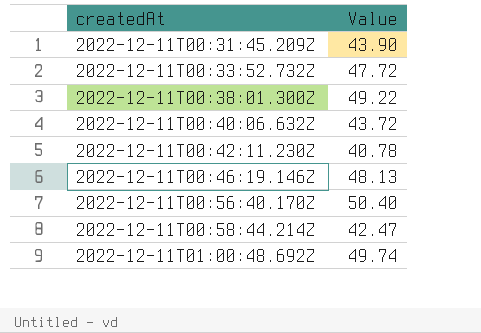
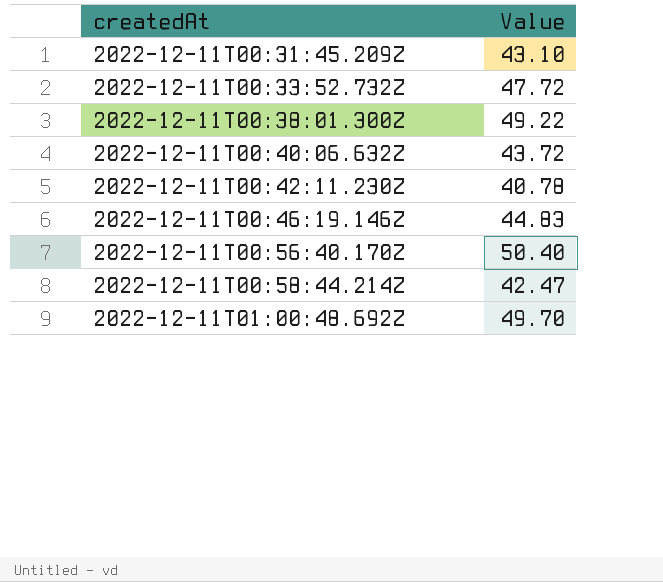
2022-12-11T00:31:45.209Z | Value: 43.90 -> 43.10
2022-12-11T00:46:19.146Z | Value: 48.13 -> 44.83
2022-12-11T01:00:48.692Z | Value: 49.74 -> 49.70

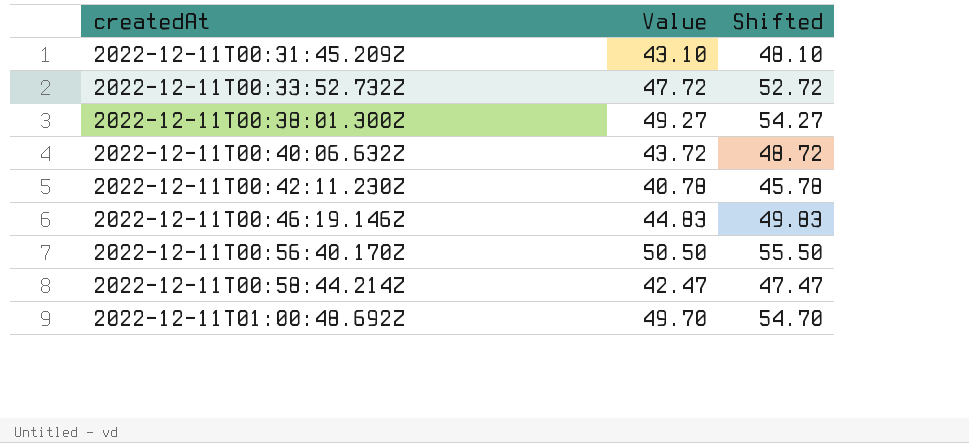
column Shifted | formula: none -> [Value] + 5
2022-12-11T00:38:01.300Z | Value: 49.22 -> 49.27
2022-12-11T00:56:40.170Z | Value: 50.40 -> 50.50

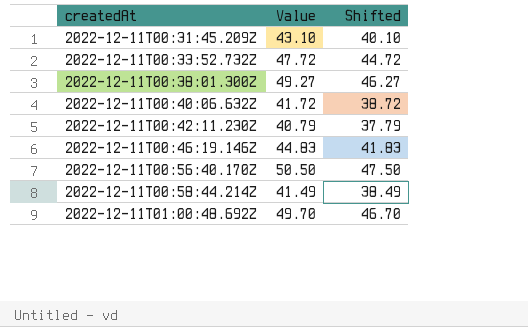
column Shifted | formula: [Value] + 5 -> [Value] - 3
2022-12-11T00:40:06.632Z | Value: 43.72 -> 41.72
2022-12-11T00:42:11.230Z | Value: 40.78 -> 40.79
2022-12-11T00:58:44.214Z | Value: 42.47 -> 41.49

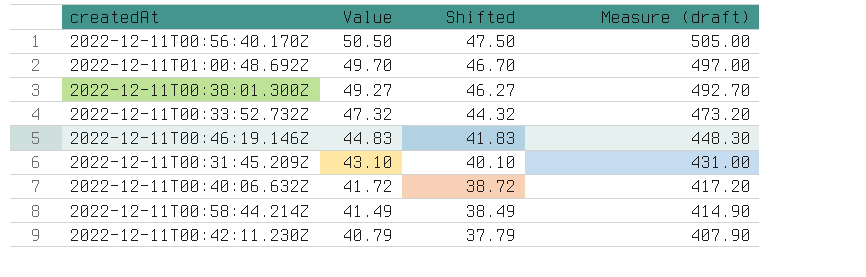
row order: createdAt ascending -> Value descending
column Measure (draft) | formula: none -> [Value] * 10
2022-12-11T00:33:52.732Z | Value: 47.72 -> 47.32
2022-12-11T00:33:52.732Z | Shifted: 44.72 -> 44.32

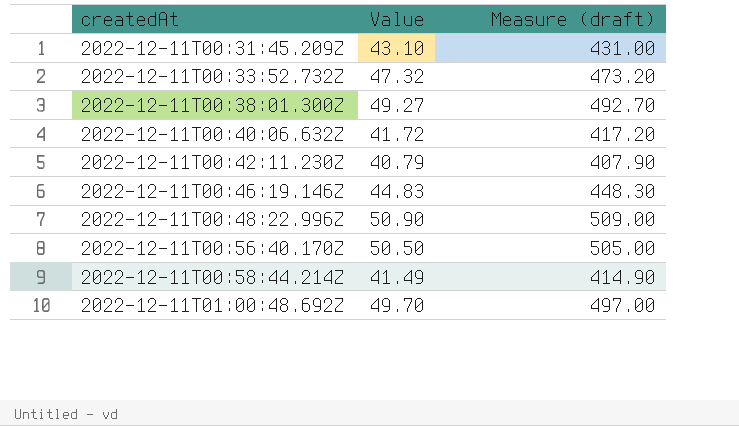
row order: Value descending -> createdAt ascending
column Shifted | formula: [Value] - 3 -> none
row 2022-12-11T00:48:22.996Z: none -> 50.90 | 509.00

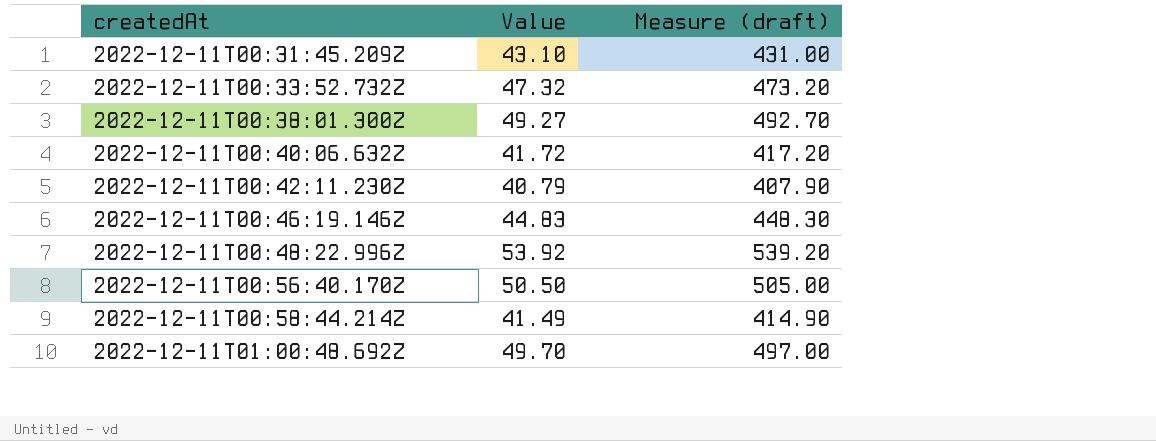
2022-12-11T00:48:22.996Z | Value: 50.90 -> 53.92
2022-12-11T00:48:22.996Z | Measure (draft): 509.00 -> 539.20

